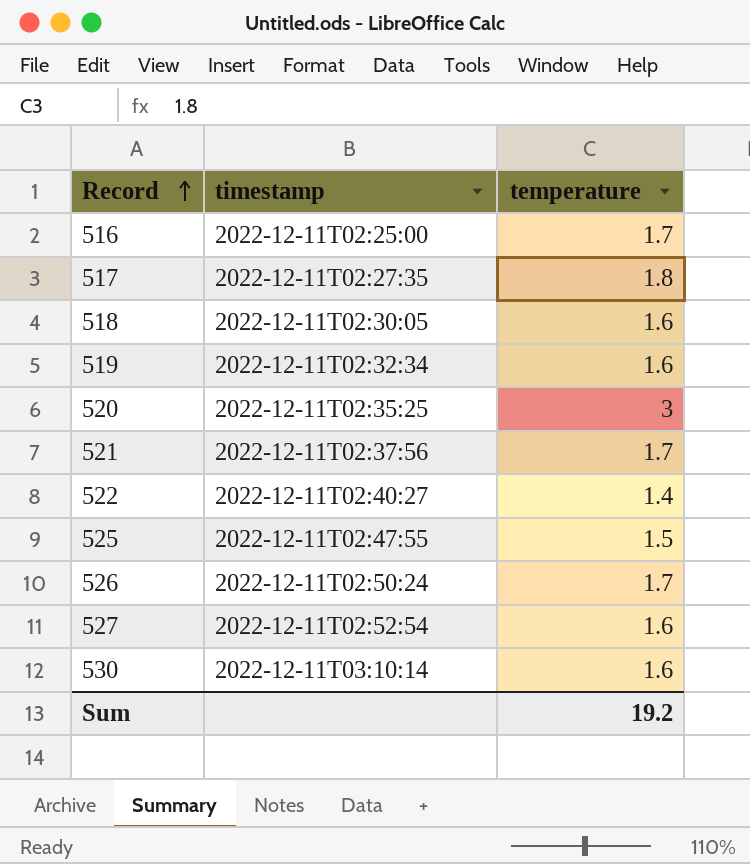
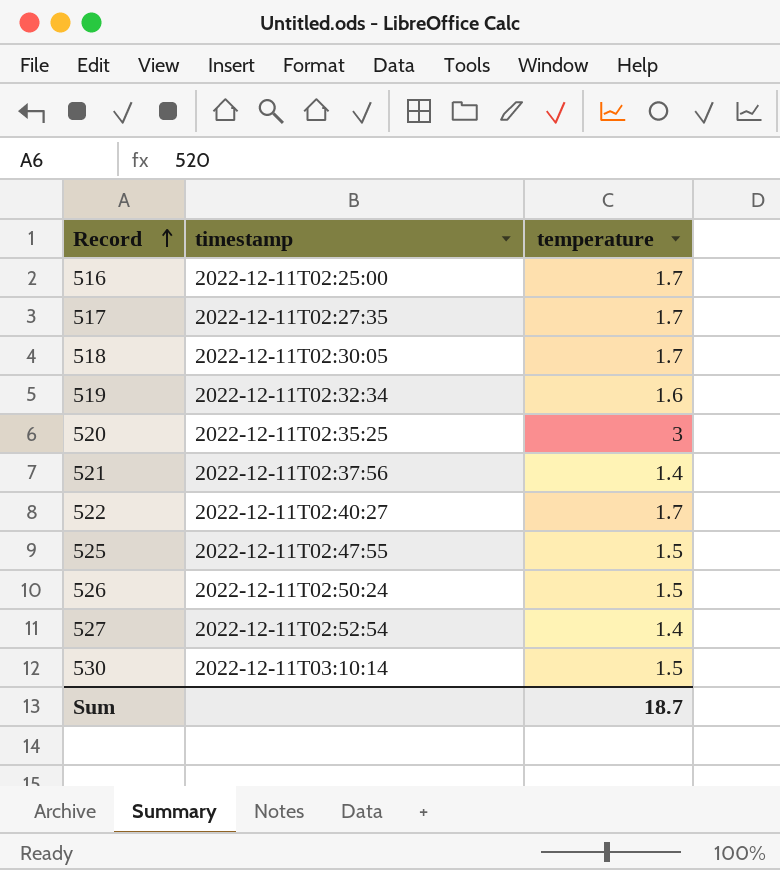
517 | temperature: 1.8 -> 1.7
518 | temperature: 1.6 -> 1.7
521 | temperature: 1.7 -> 1.4
522 | temperature: 1.4 -> 1.7
526 | temperature: 1.7 -> 1.5
527 | temperature: 1.6 -> 1.4
530 | temperature: 1.6 -> 1.5
Sum | temperature: 19.2 -> 18.7

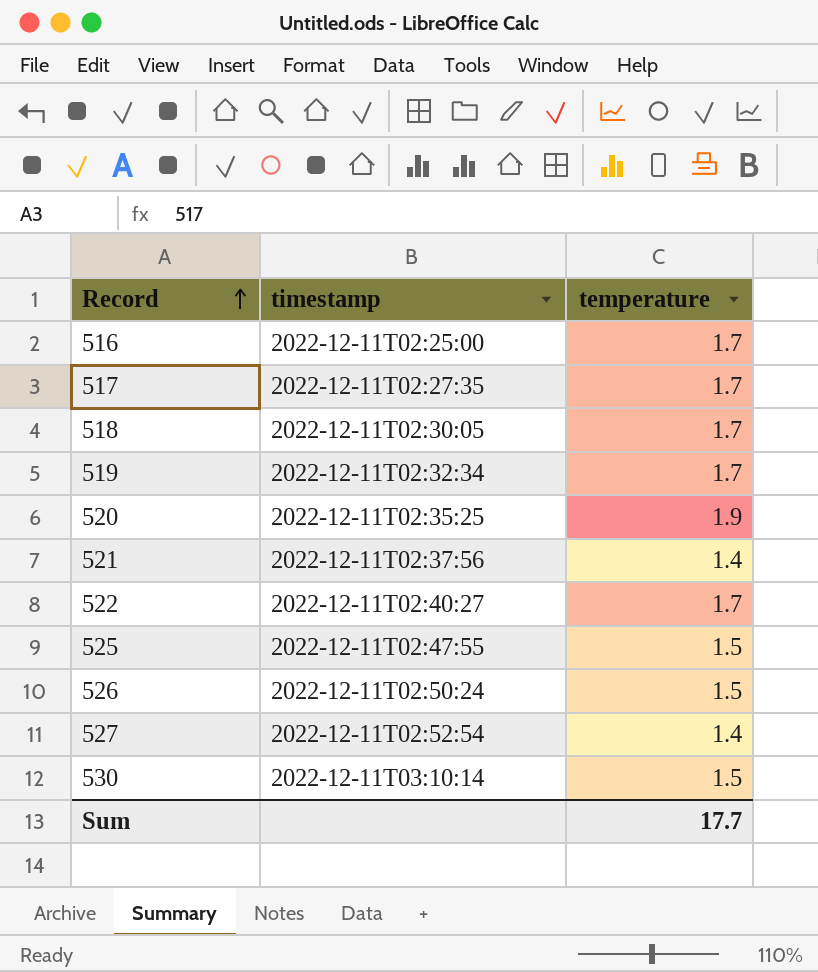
519 | temperature: 1.6 -> 1.7
520 | temperature: 3 -> 1.9
Sum | temperature: 18.7 -> 17.7

